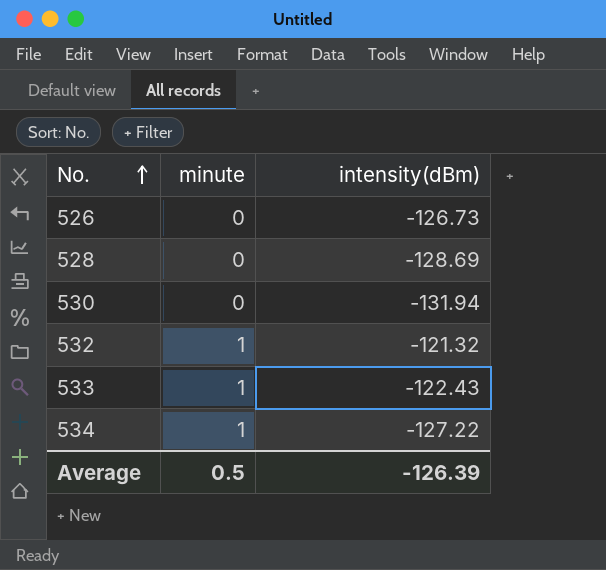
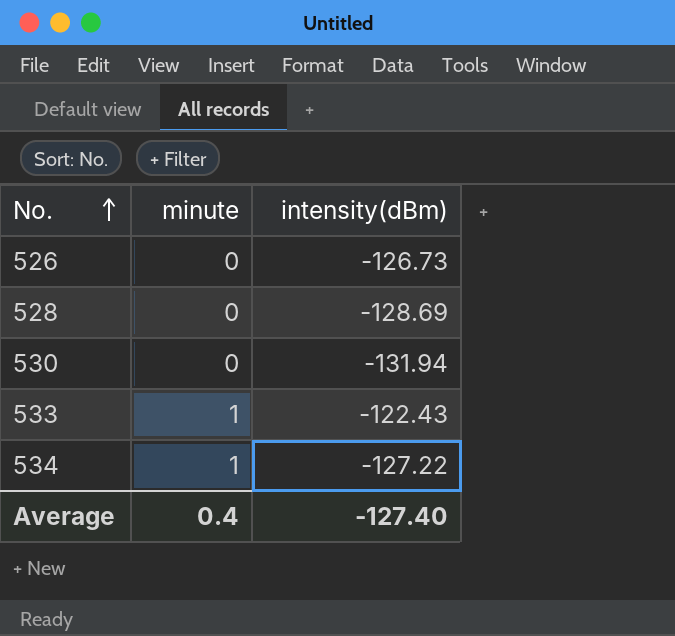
row 532: 1 | -121.32 -> none
Average | minute: 0.5 -> 0.4
Average | intensity(dBm): -126.39 -> -127.40

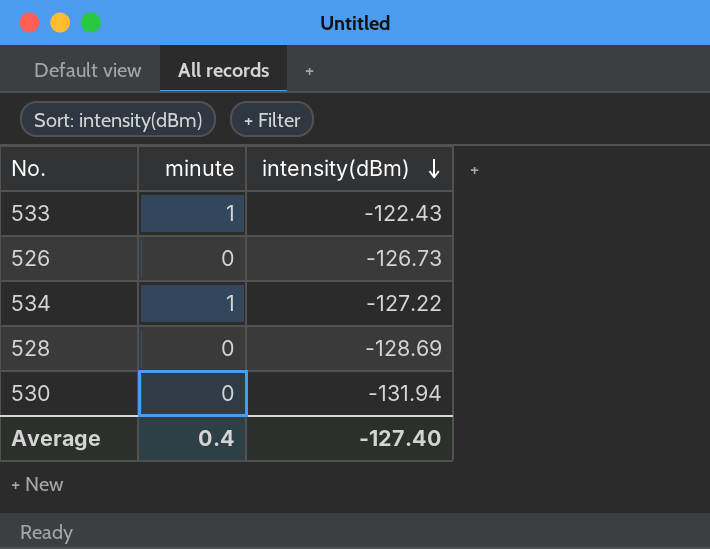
row order: No. ascending -> intensity(dBm) descending

